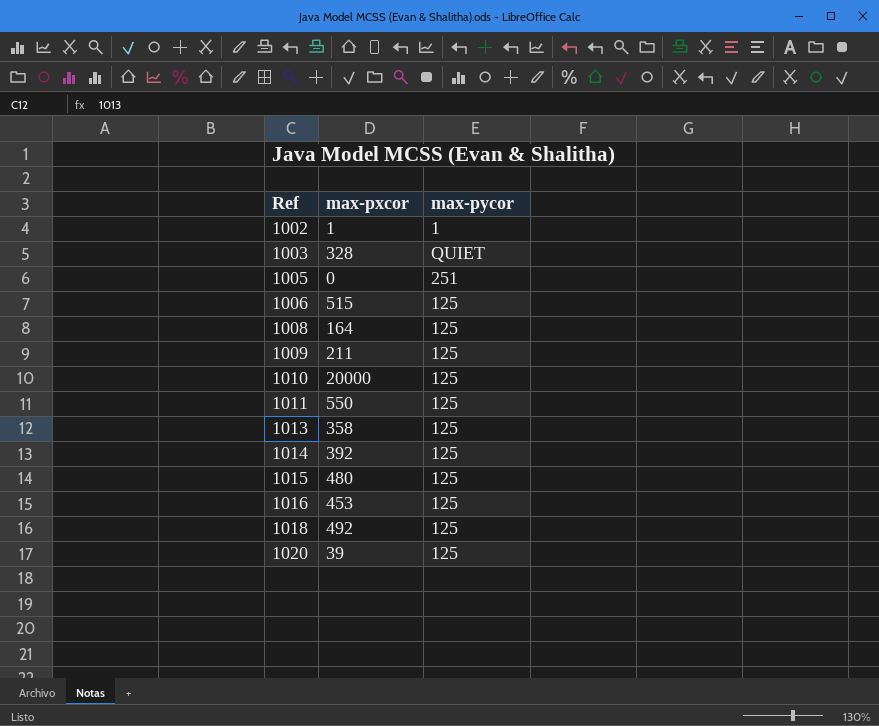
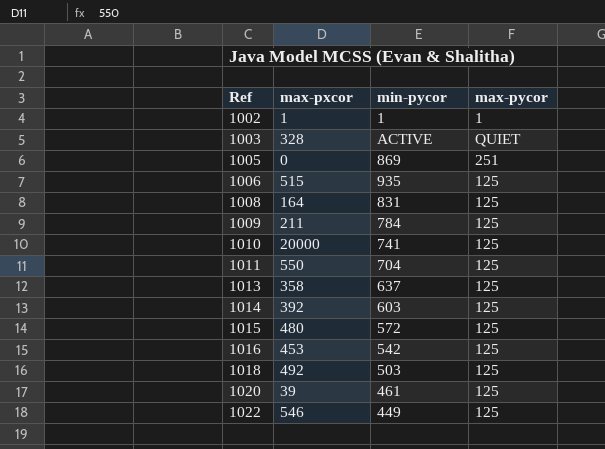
column min-pycor | position: none -> 3
row 1022: none -> 546 | 449 | 125

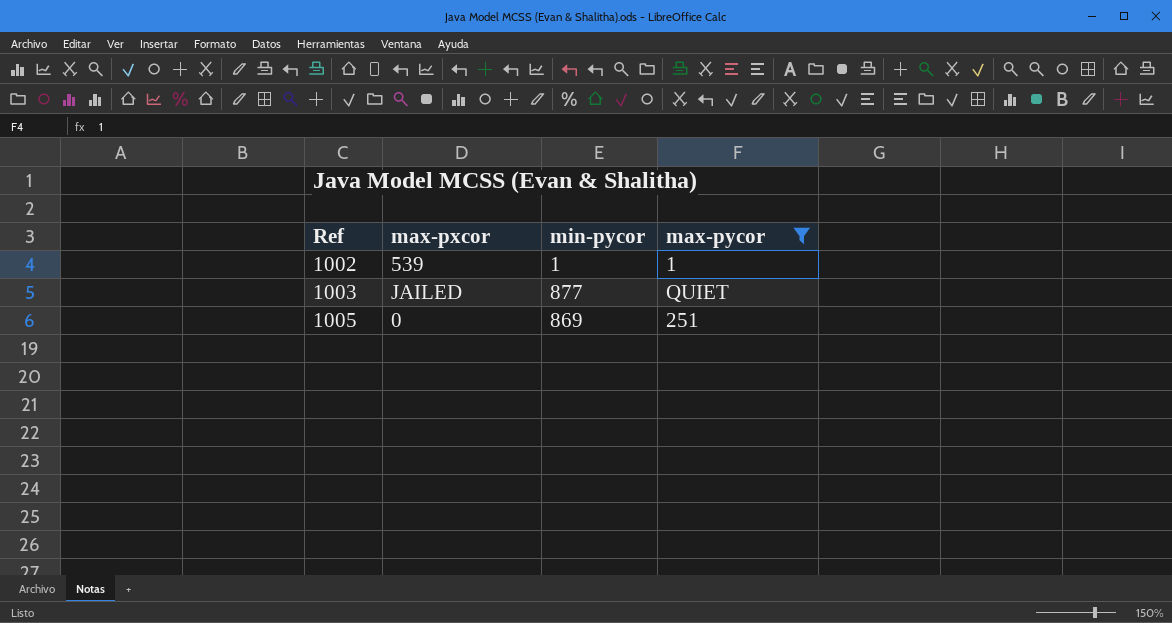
filter: none -> max-pycor != 125
1002 | max-pxcor: 1 -> 539
1003 | max-pxcor: 328 -> JAILED
1003 | min-pycor: ACTIVE -> 877

